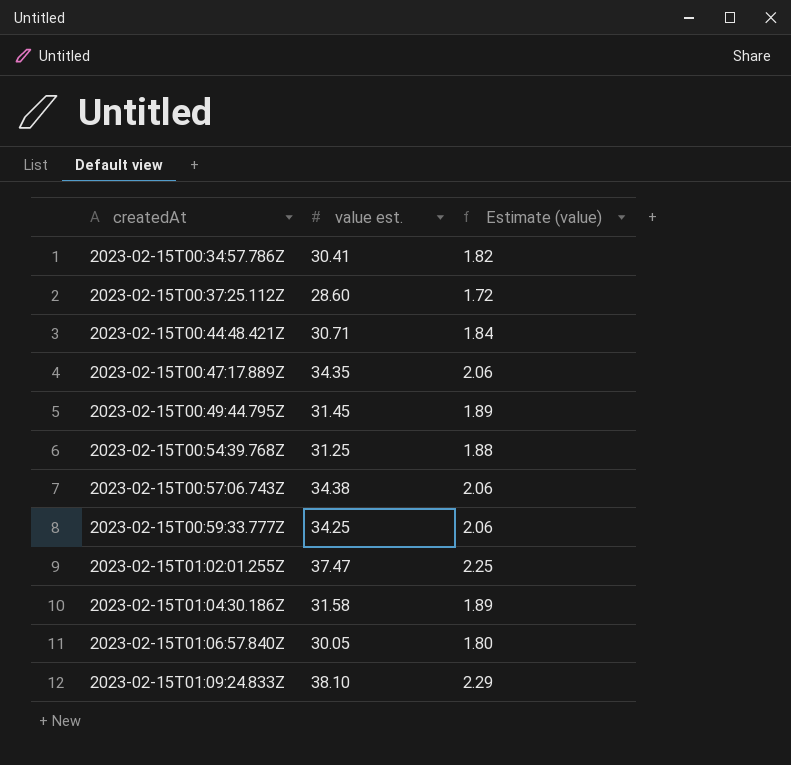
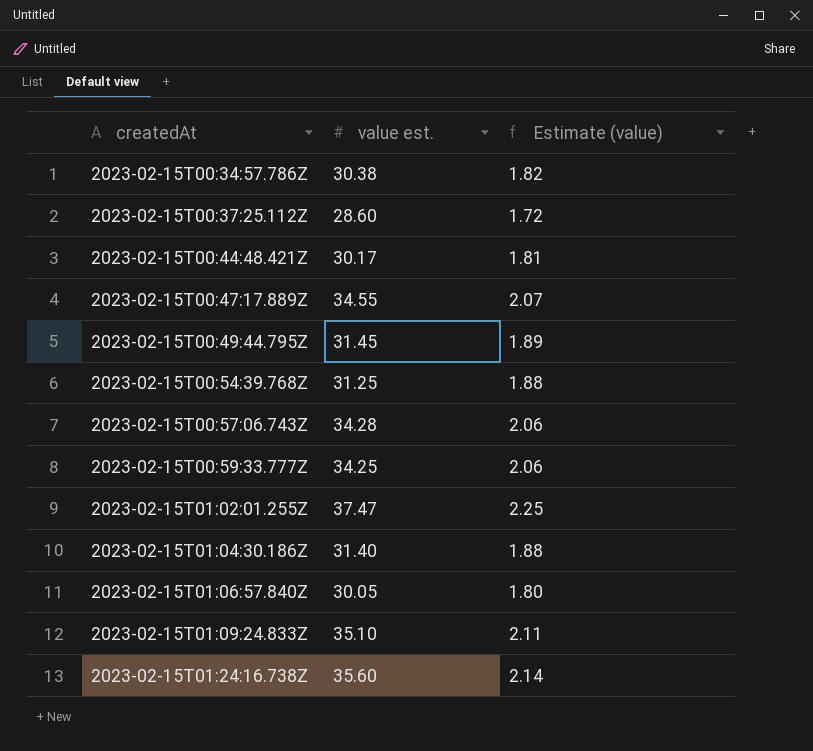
2023-02-15T00:34:57.786Z | value est.: 30.41 -> 30.38
2023-02-15T00:44:48.421Z | value est.: 30.71 -> 30.17
2023-02-15T00:44:48.421Z | Estimate (value): 1.84 -> 1.81
2023-02-15T00:47:17.889Z | value est.: 34.35 -> 34.55
2023-02-15T00:47:17.889Z | Estimate (value): 2.06 -> 2.07
2023-02-15T00:57:06.743Z | value est.: 34.38 -> 34.28
2023-02-15T01:04:30.186Z | value est.: 31.58 -> 31.40
2023-02-15T01:04:30.186Z | Estimate (value): 1.89 -> 1.88
2023-02-15T01:09:24.833Z | value est.: 38.10 -> 35.10
2023-02-15T01:09:24.833Z | Estimate (value): 2.29 -> 2.11
row 2023-02-15T01:24:16.738Z: none -> 35.60 | 2.14

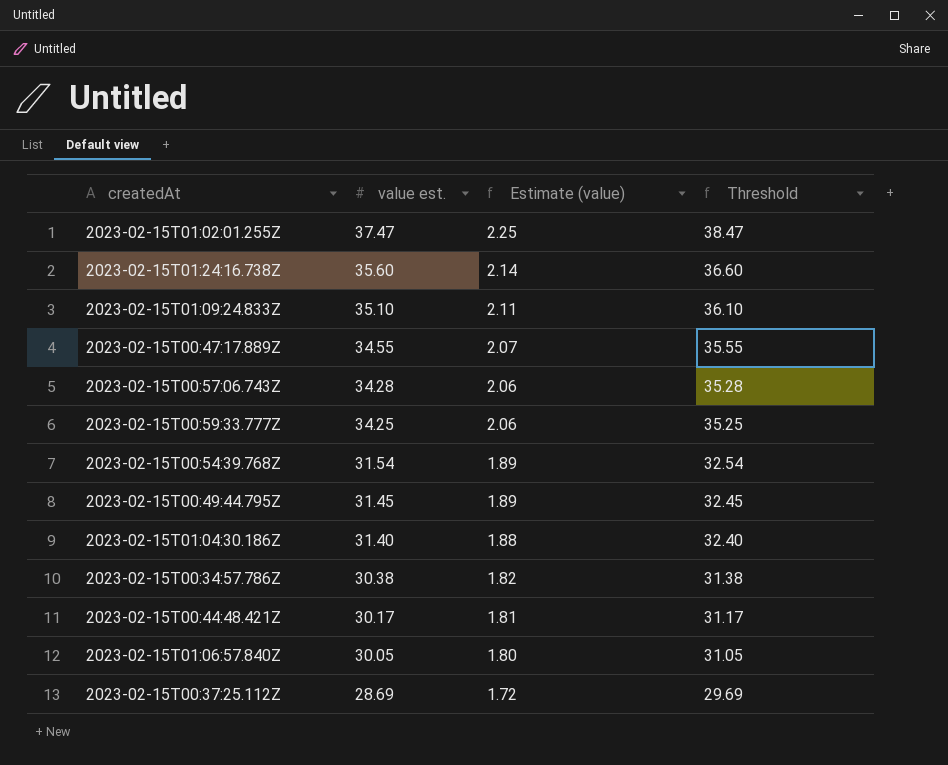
row order: createdAt ascending -> value est. descending
column Threshold | formula: none -> [value est.] + 1
2023-02-15T00:54:39.768Z | value est.: 31.25 -> 31.54
2023-02-15T00:54:39.768Z | Estimate (value): 1.88 -> 1.89
2023-02-15T00:37:25.112Z | value est.: 28.60 -> 28.69

